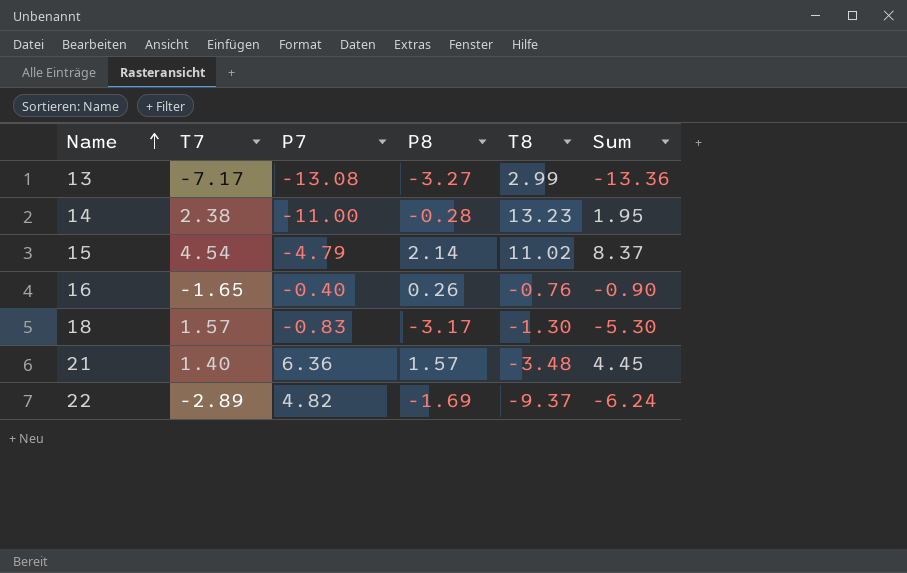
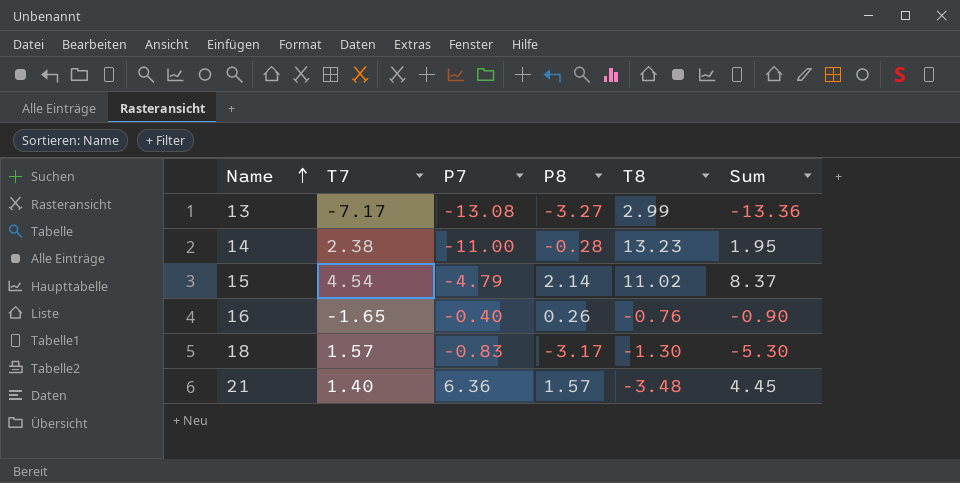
row 22: -2.89 | 4.82 | -1.69 | -9.37 | -6.24 -> none

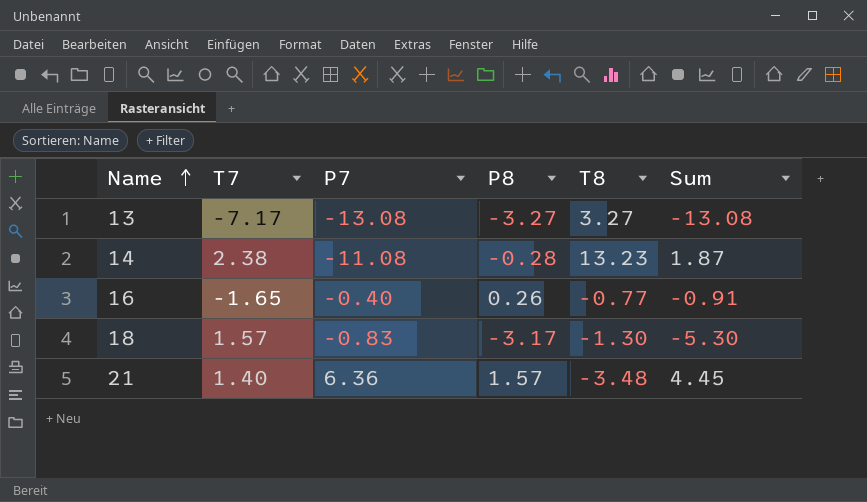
row 15: 4.54 | -4.79 | 2.14 | 11.02 | 8.37 -> none
13 | T8: 2.99 -> 3.27
13 | Sum: -13.36 -> -13.08
14 | P7: -11.00 -> -11.08
14 | Sum: 1.95 -> 1.87
16 | T8: -0.76 -> -0.77
16 | Sum: -0.90 -> -0.91

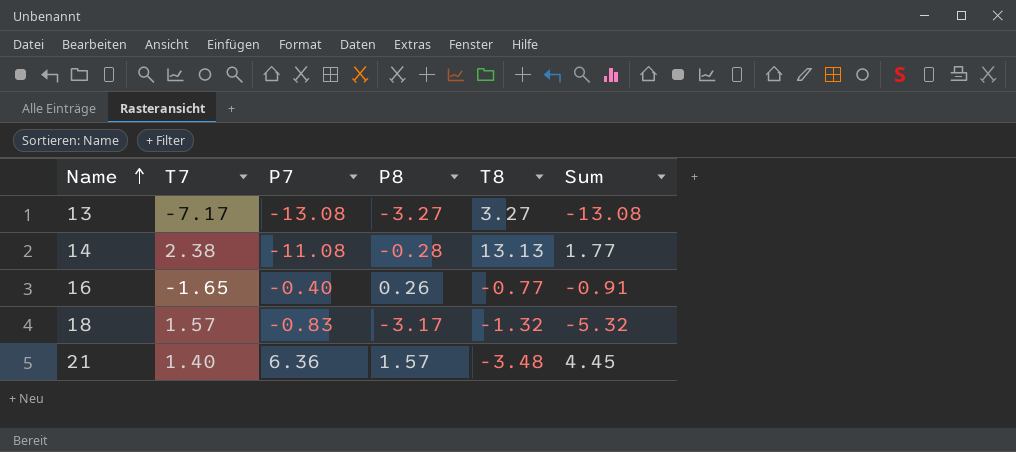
14 | T8: 13.23 -> 13.13
14 | Sum: 1.87 -> 1.77
18 | T8: -1.30 -> -1.32
18 | Sum: -5.30 -> -5.32

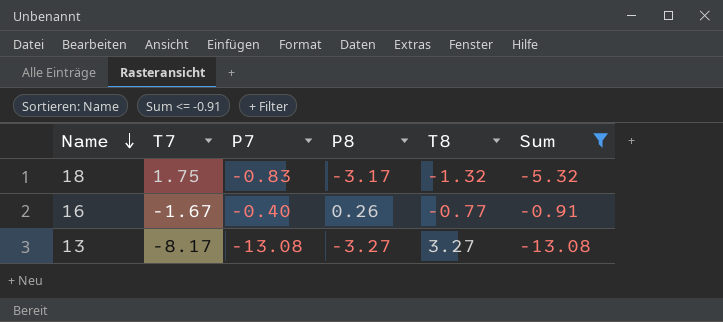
filter: none -> Sum <= -0.91
row order: Name ascending -> Name descending
18 | T7: 1.57 -> 1.75
16 | T7: -1.65 -> -1.67
13 | T7: -7.17 -> -8.17

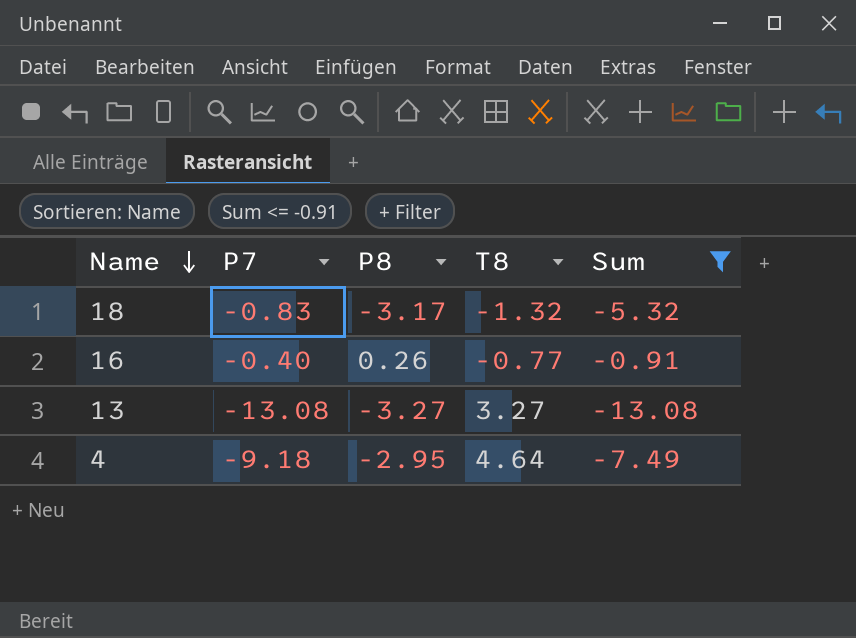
column T7 | position: 2 -> none
row 4: none -> -9.18 | -2.95 | 4.64 | -7.49

